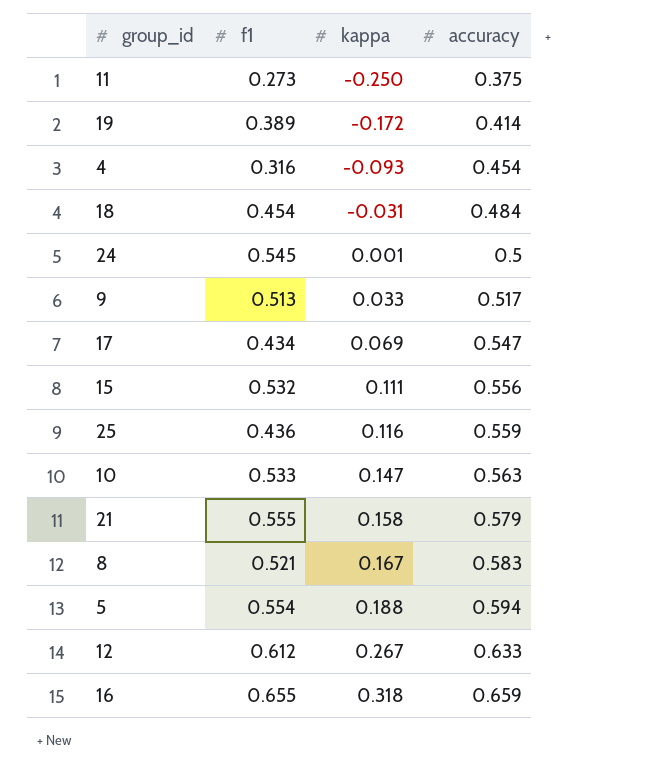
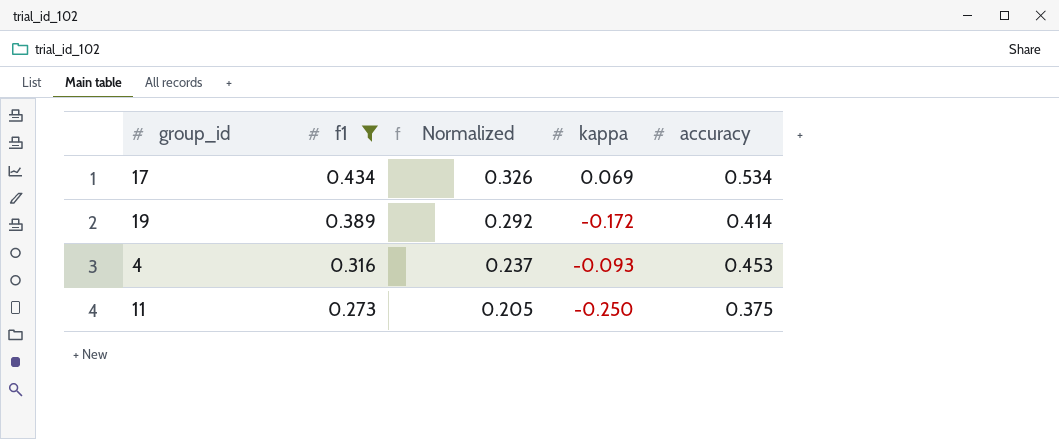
filter: none -> f1 <= 0.434
row order: kappa ascending -> f1 descending
column Normalized | formula: none -> [f1] * 0.75
17 | accuracy: 0.547 -> 0.534
4 | accuracy: 0.454 -> 0.453

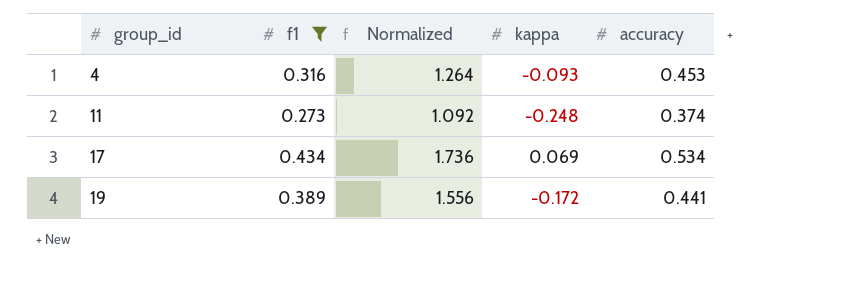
row order: f1 descending -> group_id ascending
column Normalized | formula: [f1] * 0.75 -> [f1] * 4
11 | kappa: -0.250 -> -0.248
11 | accuracy: 0.375 -> 0.374
19 | accuracy: 0.414 -> 0.441

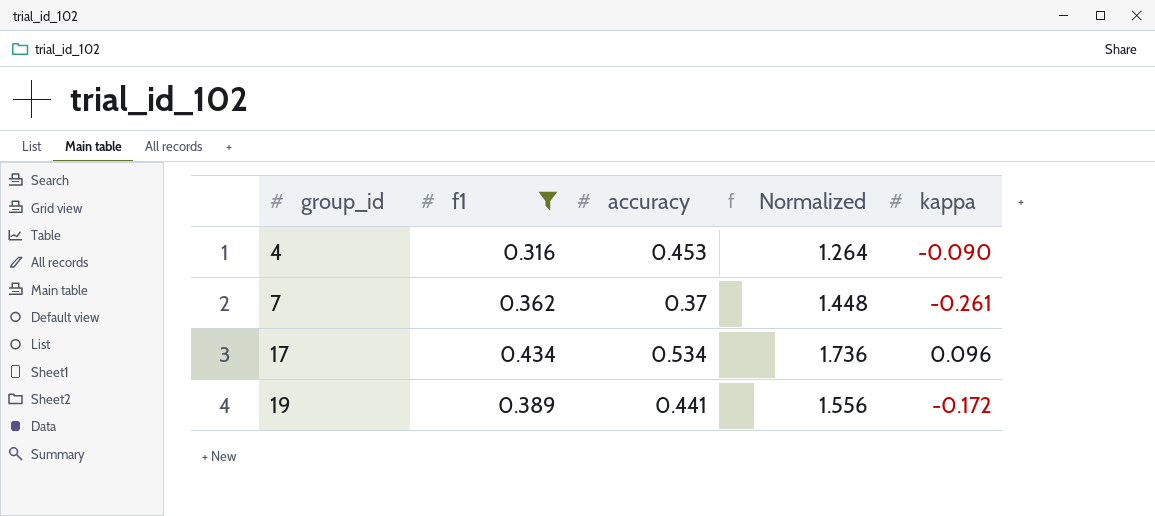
column accuracy | position: 5 -> 3
row 11: 0.273 | 1.092 | -0.248 | 0.374 -> none
4 | kappa: -0.093 -> -0.090
row 7: none -> 0.362 | 0.37 | 1.448 | -0.261
17 | kappa: 0.069 -> 0.096

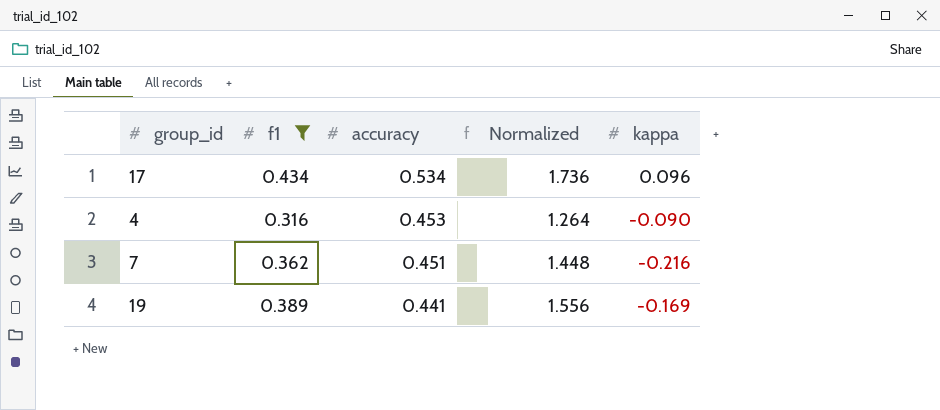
row order: group_id ascending -> accuracy descending
7 | accuracy: 0.37 -> 0.451
7 | kappa: -0.261 -> -0.216
19 | kappa: -0.172 -> -0.169

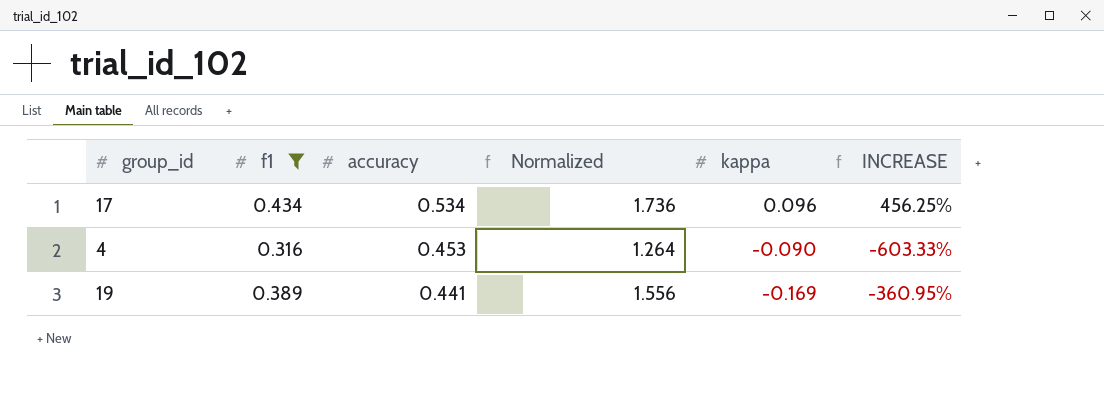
column INCREASE | formula: none -> ([accuracy] - [kappa]) / [kappa]
row 7: 0.362 | 0.451 | 1.448 | -0.216 -> none

